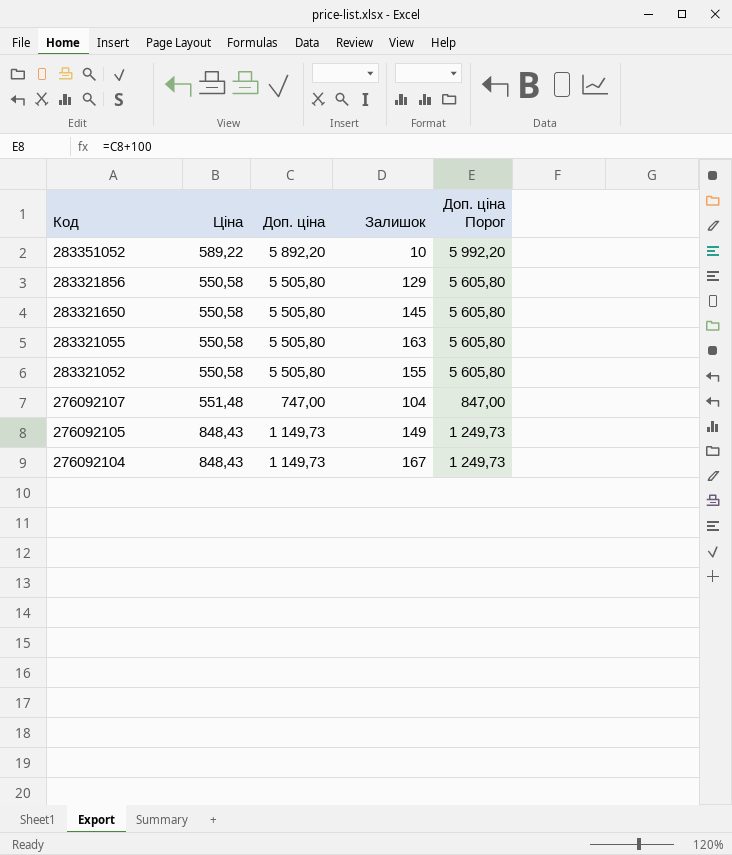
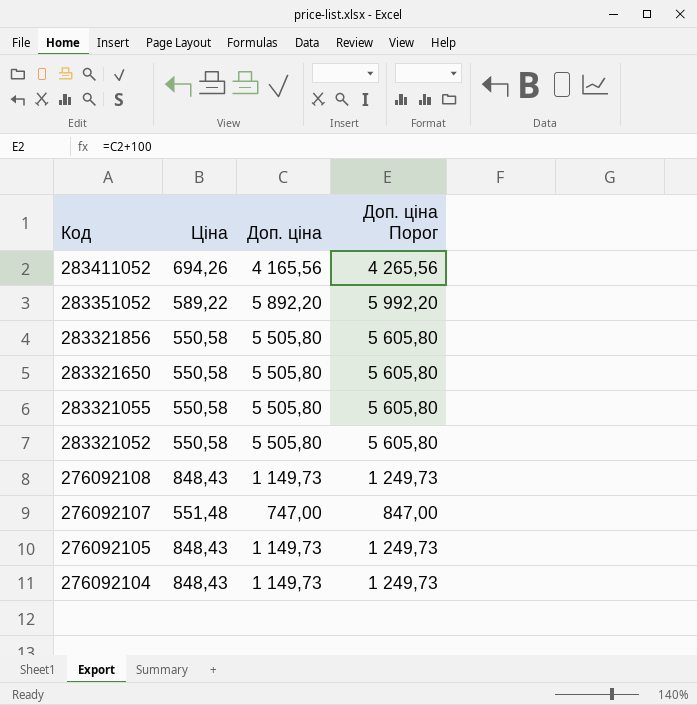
column Залишок | position: 4 -> none
row 283411052: none -> 694,26 | 4 165,56 | 4 265,56
row 276092108: none -> 848,43 | 1 149,73 | 1 249,73

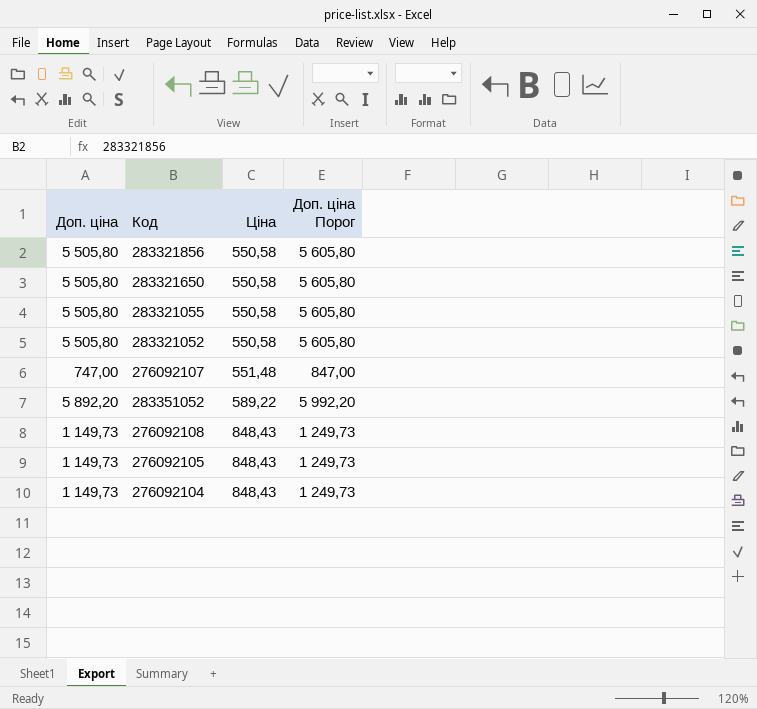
row order: Код descending -> Ціна ascending
column Доп. ціна | position: 3 -> 1
row 283411052: 694,26 | 4 165,56 | 4 265,56 -> none

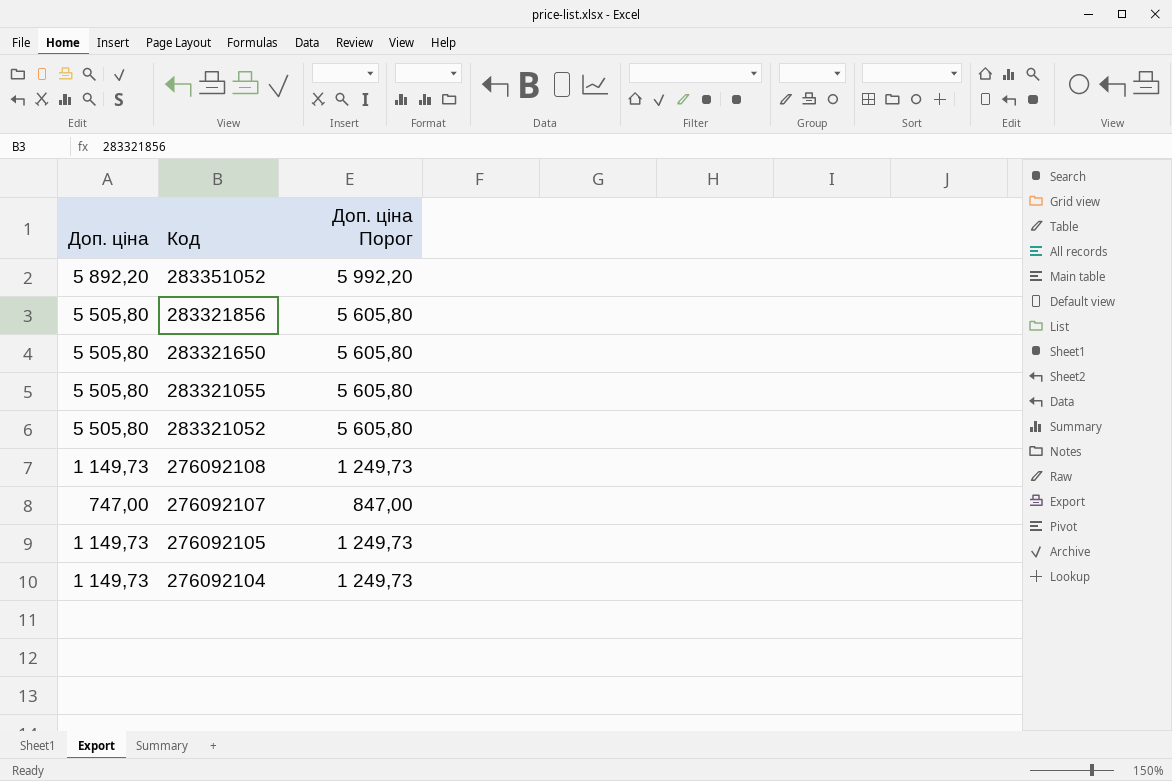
row order: Ціна ascending -> Код descending
column Ціна | position: 3 -> none

